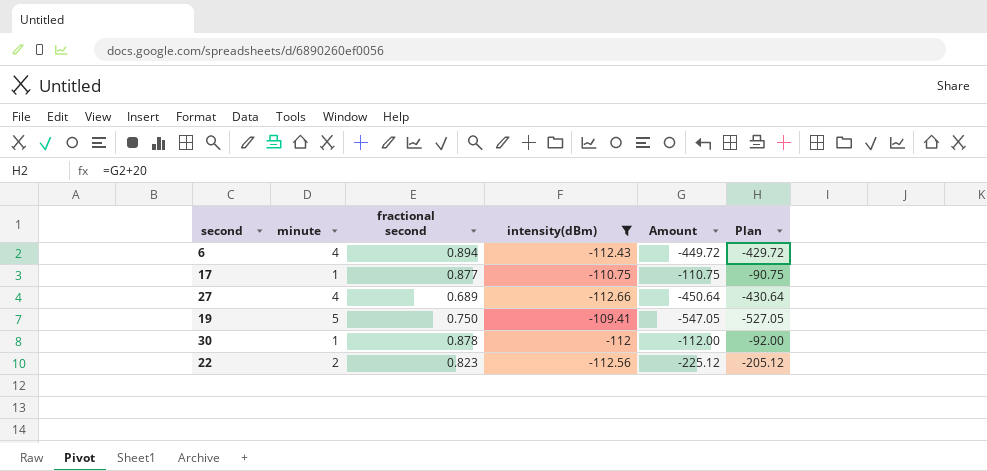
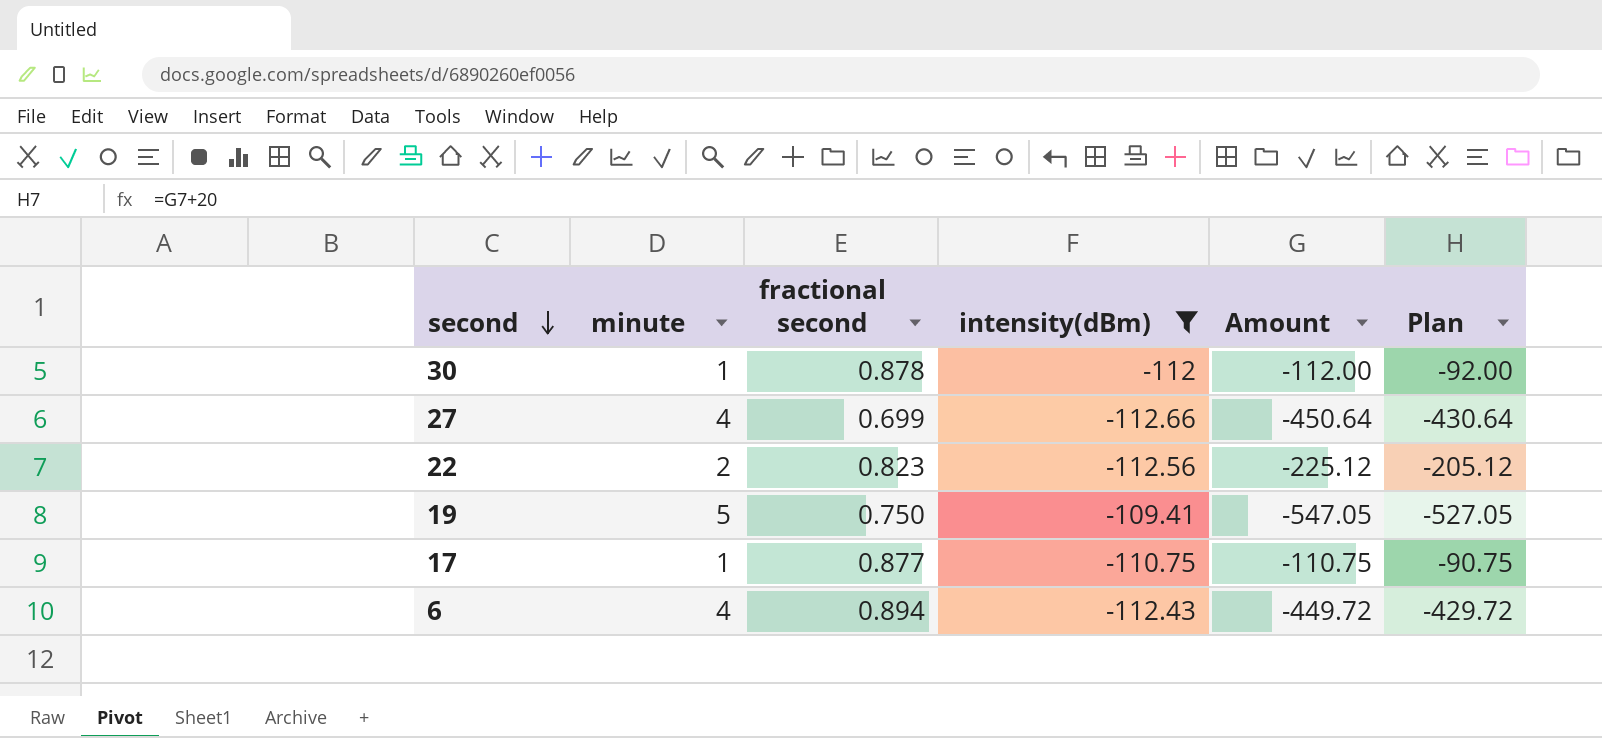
row order: none -> second descending
27 | fractional second: 0.689 -> 0.699

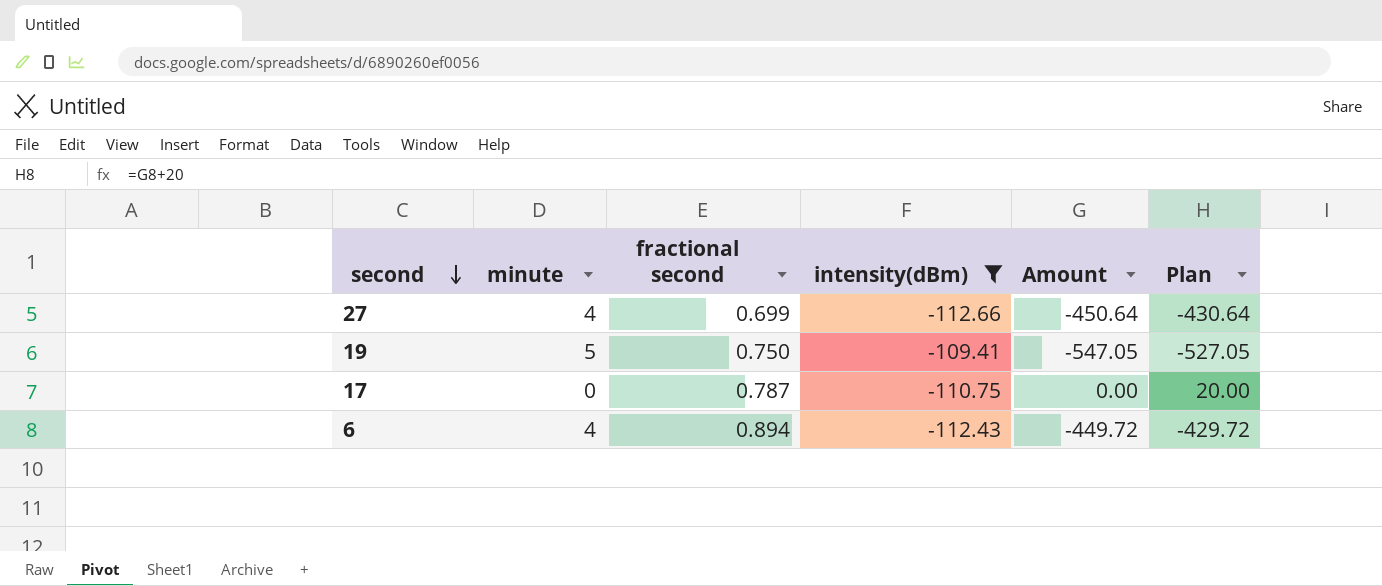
row 30: 1 | 0.878 | -112 | -112.00 | -92.00 -> none
row 22: 2 | 0.823 | -112.56 | -225.12 | -205.12 -> none
17 | minute: 1 -> 0
17 | fractional second: 0.877 -> 0.787
17 | Amount: -110.75 -> 0.00
17 | Plan: -90.75 -> 20.00

